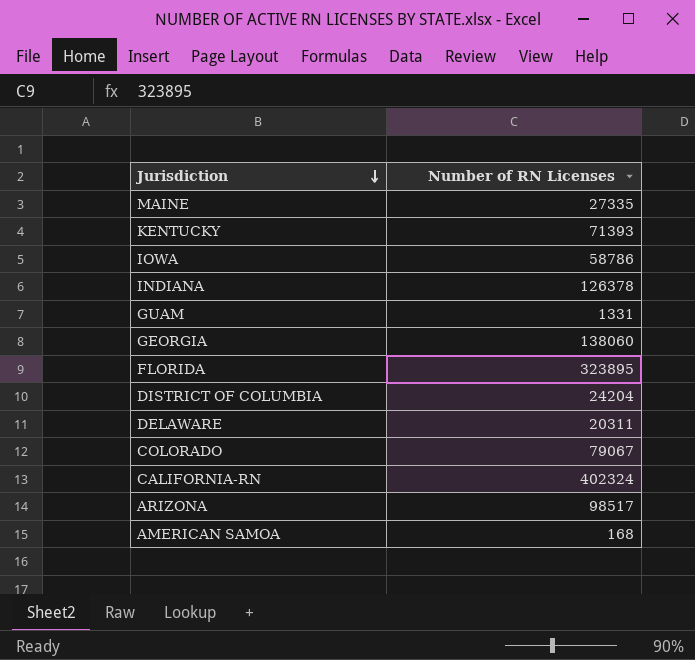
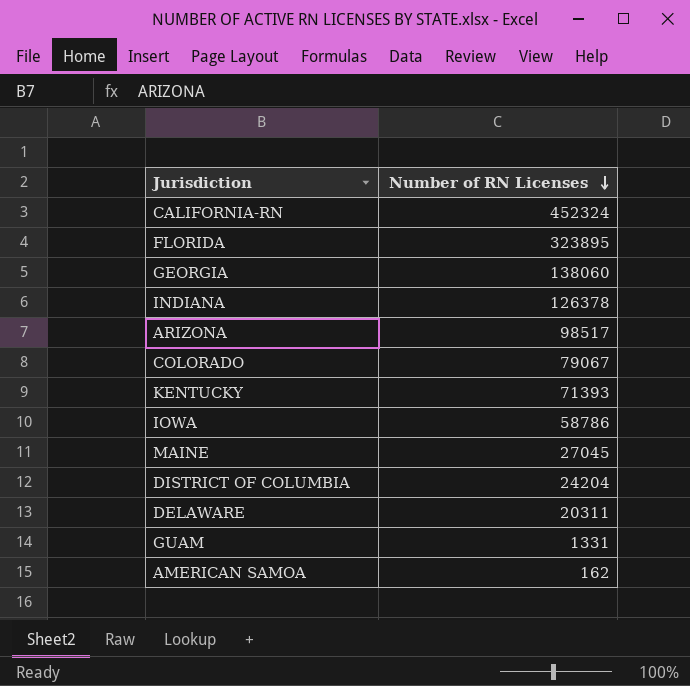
row order: Jurisdiction descending -> Number of RN Licenses descending
CALIFORNIA-RN | Number of RN Licenses: 402324 -> 452324
MAINE | Number of RN Licenses: 27335 -> 27045
AMERICAN SAMOA | Number of RN Licenses: 168 -> 162

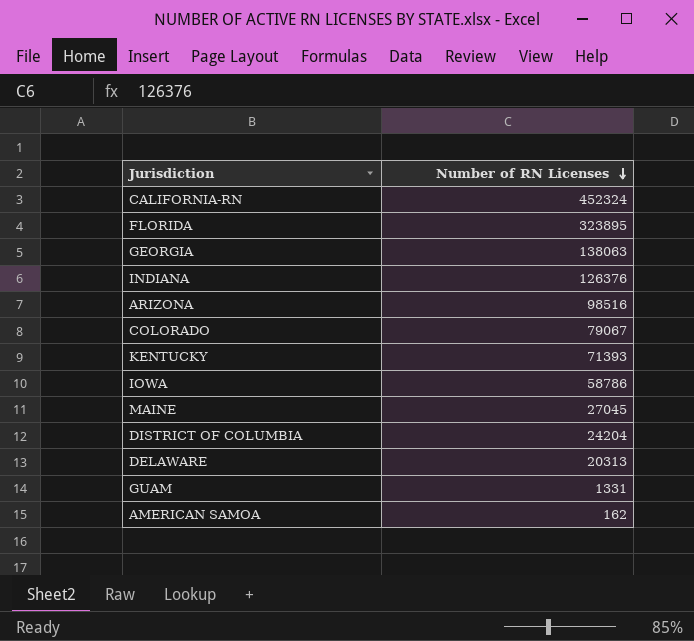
GEORGIA | Number of RN Licenses: 138060 -> 138063
INDIANA | Number of RN Licenses: 126378 -> 126376
ARIZONA | Number of RN Licenses: 98517 -> 98516
DELAWARE | Number of RN Licenses: 20311 -> 20313

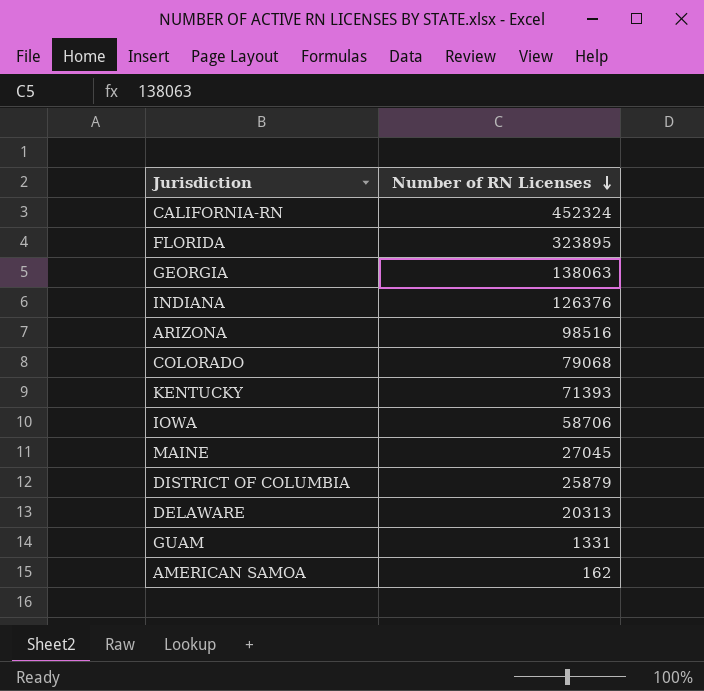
COLORADO | Number of RN Licenses: 79067 -> 79068
IOWA | Number of RN Licenses: 58786 -> 58706
DISTRICT OF COLUMBIA | Number of RN Licenses: 24204 -> 25879

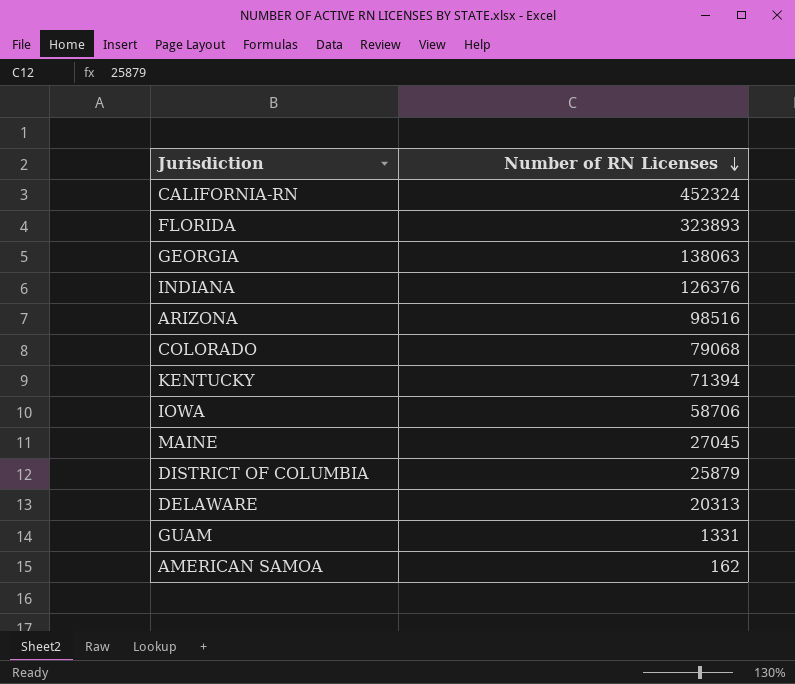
FLORIDA | Number of RN Licenses: 323895 -> 323893
KENTUCKY | Number of RN Licenses: 71393 -> 71394

